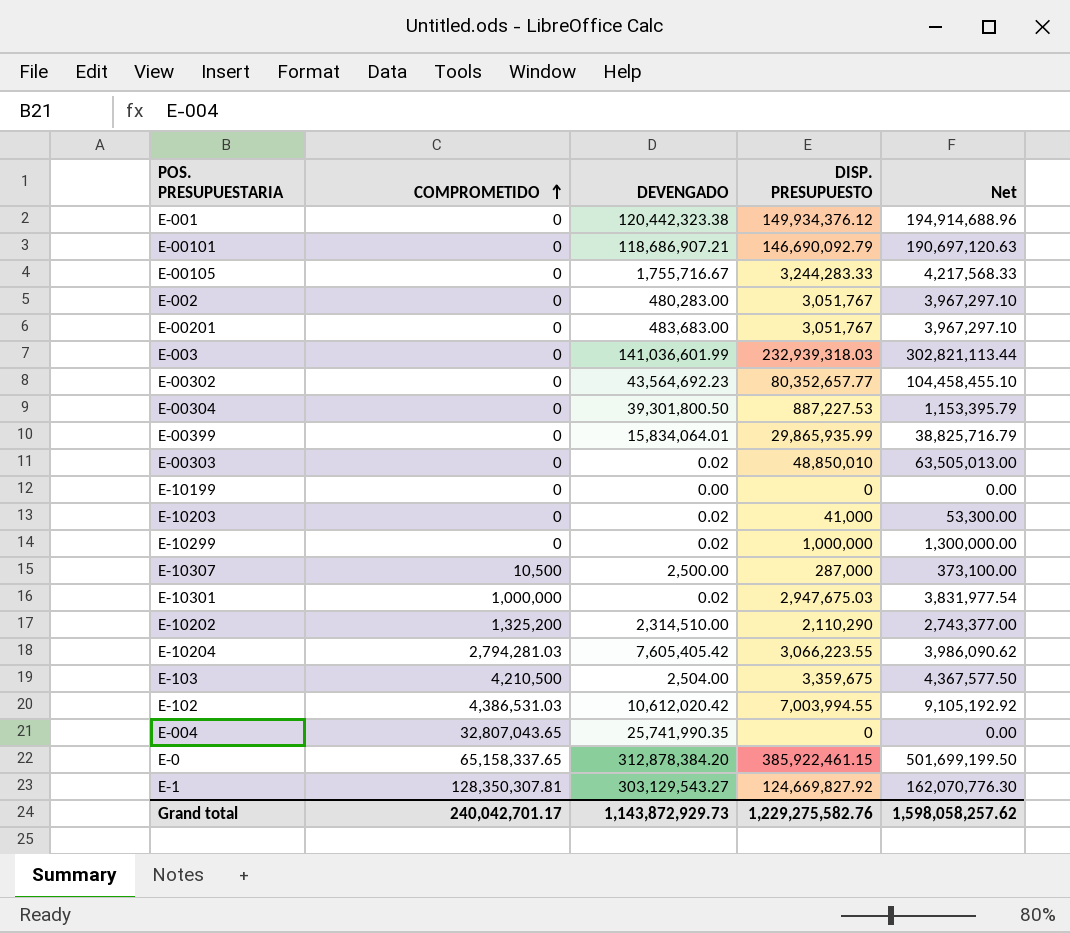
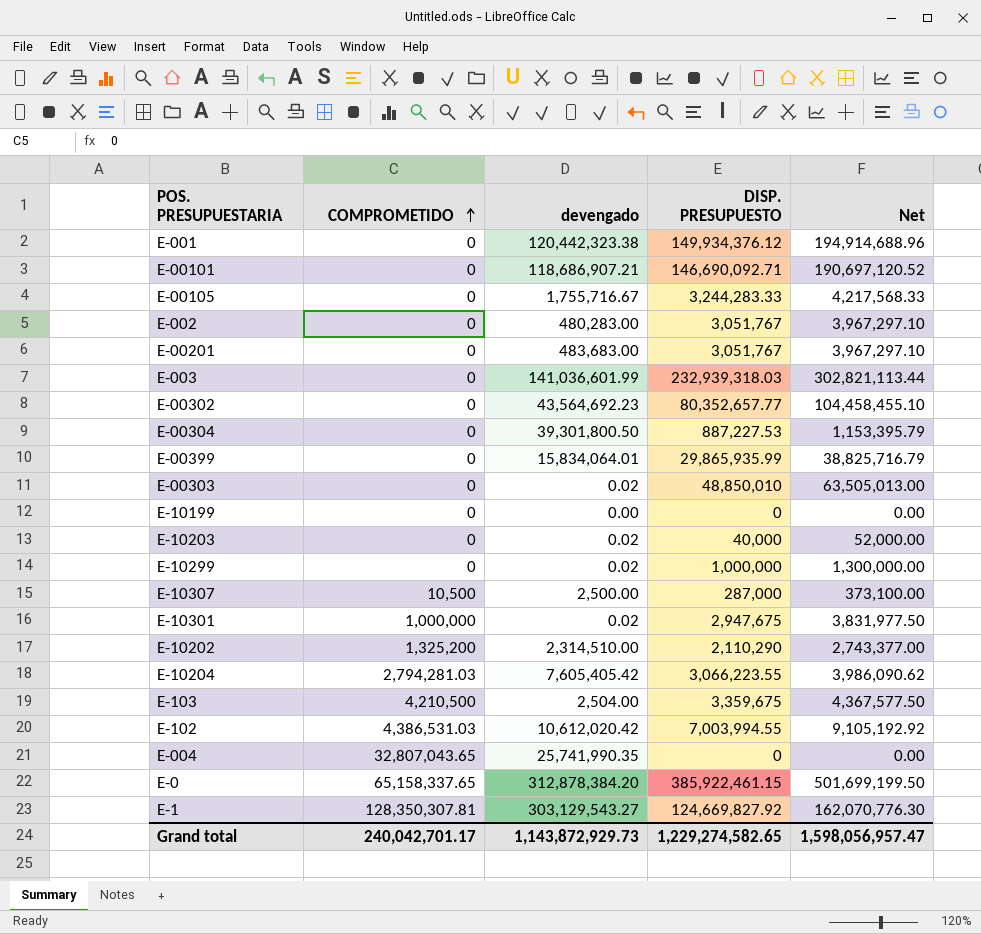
column name: DEVENGADO -> devengado
E-00101 | DISP. PRESUPUESTO: 146,690,092.79 -> 146,690,092.71
E-00101 | Net: 190,697,120.63 -> 190,697,120.52
E-10203 | DISP. PRESUPUESTO: 41,000 -> 40,000
E-10203 | Net: 53,300.00 -> 52,000.00
E-10301 | DISP. PRESUPUESTO: 2,947,675.03 -> 2,947,675
E-10301 | Net: 3,831,977.54 -> 3,831,977.50
Grand total | DISP. PRESUPUESTO: 1,229,275,582.76 -> 1,229,274,582.65
Grand total | Net: 1,598,058,257.62 -> 1,598,056,957.47

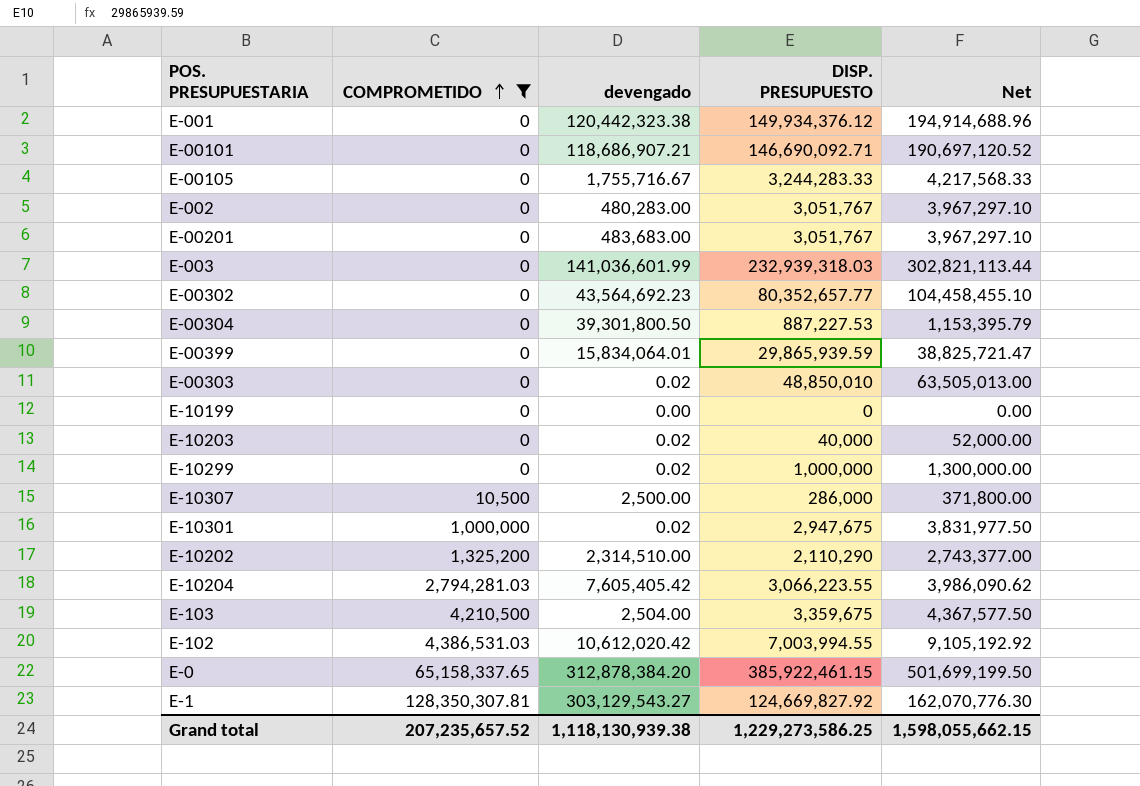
filter: none -> COMPROMETIDO != 32,807,043.65
E-00399 | DISP. PRESUPUESTO: 29,865,935.99 -> 29,865,939.59
E-00399 | Net: 38,825,716.79 -> 38,825,721.47
E-10307 | DISP. PRESUPUESTO: 287,000 -> 286,000
E-10307 | Net: 373,100.00 -> 371,800.00
Grand total | COMPROMETIDO: 240,042,701.17 -> 207,235,657.52
Grand total | devengado: 1,143,872,929.73 -> 1,118,130,939.38
Grand total | DISP. PRESUPUESTO: 1,229,274,582.65 -> 1,229,273,586.25
Grand total | Net: 1,598,056,957.47 -> 1,598,055,662.15

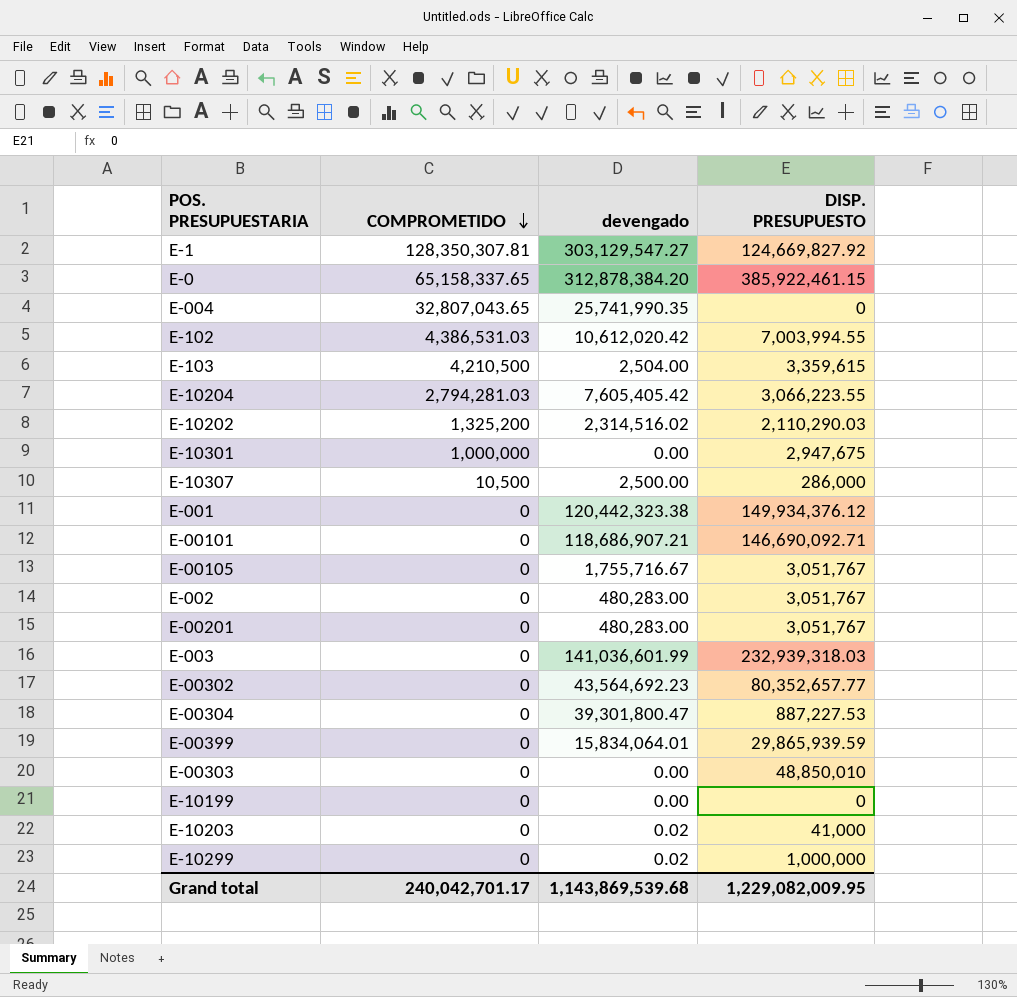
filter: COMPROMETIDO != 32,807,043.65 -> none
row order: COMPROMETIDO ascending -> COMPROMETIDO descending
column Net | formula: [DISP. PRESUPUESTO] * 1.3 -> none
E-1 | devengado: 303,129,543.27 -> 303,129,547.27
E-103 | DISP. PRESUPUESTO: 3,359,675 -> 3,359,615
E-10202 | devengado: 2,314,510.00 -> 2,314,516.02
E-10202 | DISP. PRESUPUESTO: 2,110,290 -> 2,110,290.03
E-10301 | devengado: 0.02 -> 0.00
E-00105 | DISP. PRESUPUESTO: 3,244,283.33 -> 3,051,767
E-00201 | devengado: 483,683.00 -> 480,283.00
E-00304 | devengado: 39,301,800.50 -> 39,301,800.47
E-00303 | devengado: 0.02 -> 0.00
E-10203 | DISP. PRESUPUESTO: 40,000 -> 41,000
Grand total | COMPROMETIDO: 207,235,657.52 -> 240,042,701.17
Grand total | devengado: 1,118,130,939.38 -> 1,143,869,539.68
Grand total | DISP. PRESUPUESTO: 1,229,273,586.25 -> 1,229,082,009.95

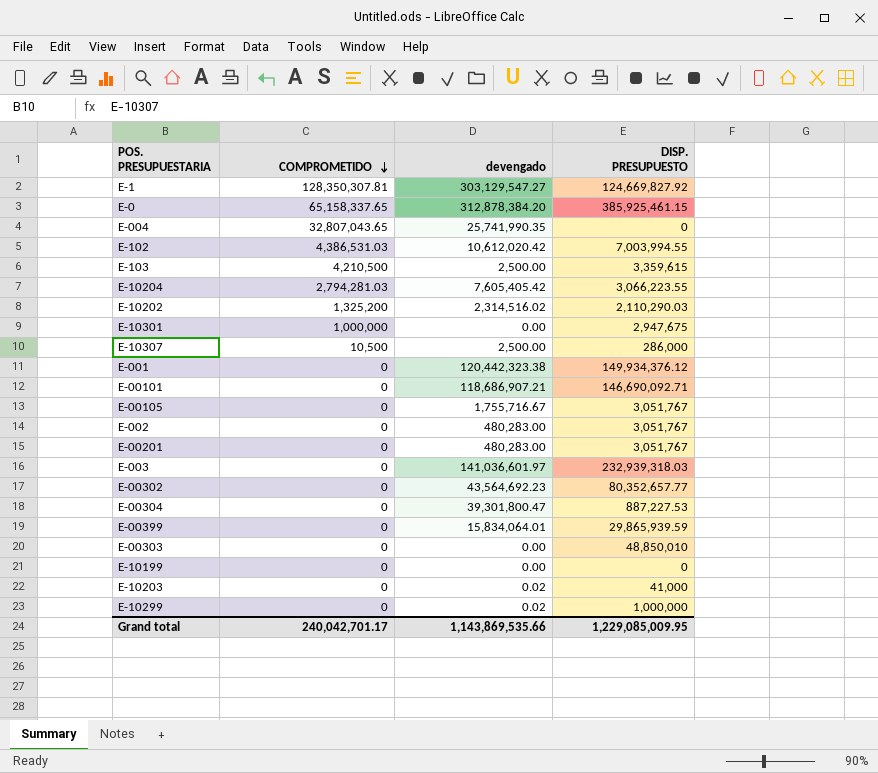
E-0 | DISP. PRESUPUESTO: 385,922,461.15 -> 385,925,461.15
E-103 | devengado: 2,504.00 -> 2,500.00
E-003 | devengado: 141,036,601.99 -> 141,036,601.97
Grand total | devengado: 1,143,869,539.68 -> 1,143,869,535.66
Grand total | DISP. PRESUPUESTO: 1,229,082,009.95 -> 1,229,085,009.95

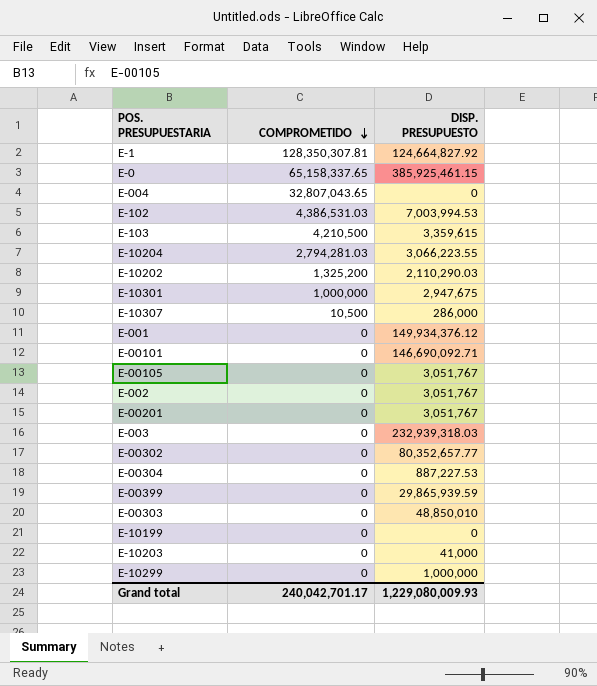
column devengado | position: 3 -> none
E-1 | DISP. PRESUPUESTO: 124,669,827.92 -> 124,664,827.92
E-102 | DISP. PRESUPUESTO: 7,003,994.55 -> 7,003,994.53
Grand total | DISP. PRESUPUESTO: 1,229,085,009.95 -> 1,229,080,009.93

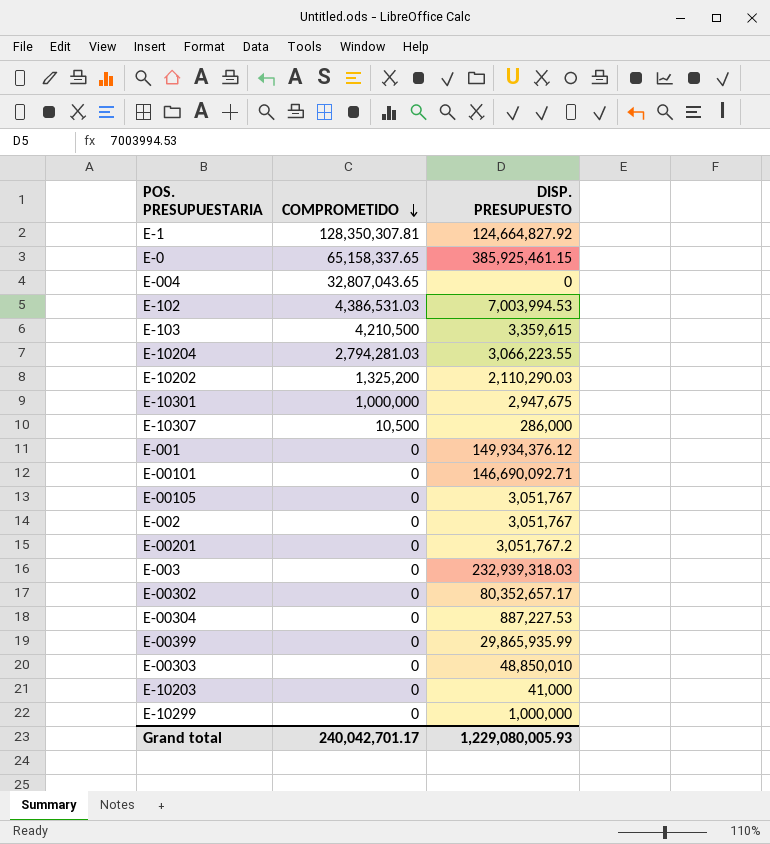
row E-10199: 0 | 0 -> none
E-00201 | DISP. PRESUPUESTO: 3,051,767 -> 3,051,767.2
E-00302 | DISP. PRESUPUESTO: 80,352,657.77 -> 80,352,657.17
E-00399 | DISP. PRESUPUESTO: 29,865,939.59 -> 29,865,935.99
Grand total | DISP. PRESUPUESTO: 1,229,080,009.93 -> 1,229,080,005.93

